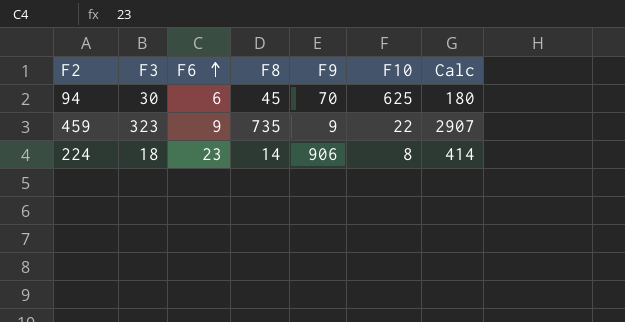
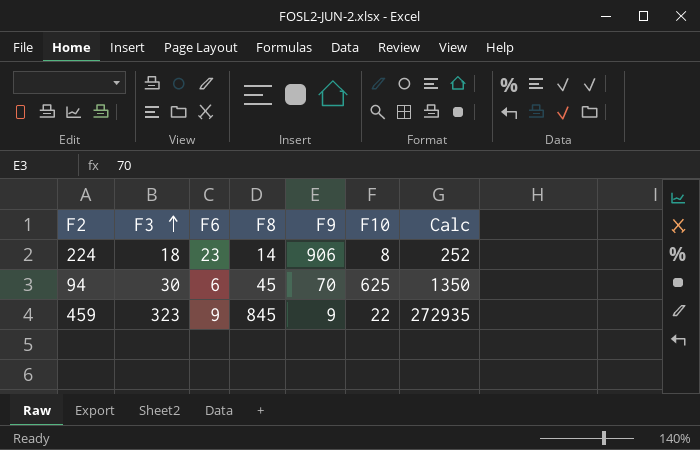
row order: F6 ascending -> F3 ascending
column Calc | formula: [F3] * [F6] -> [F3] * [F8]
459 | F8: 735 -> 845

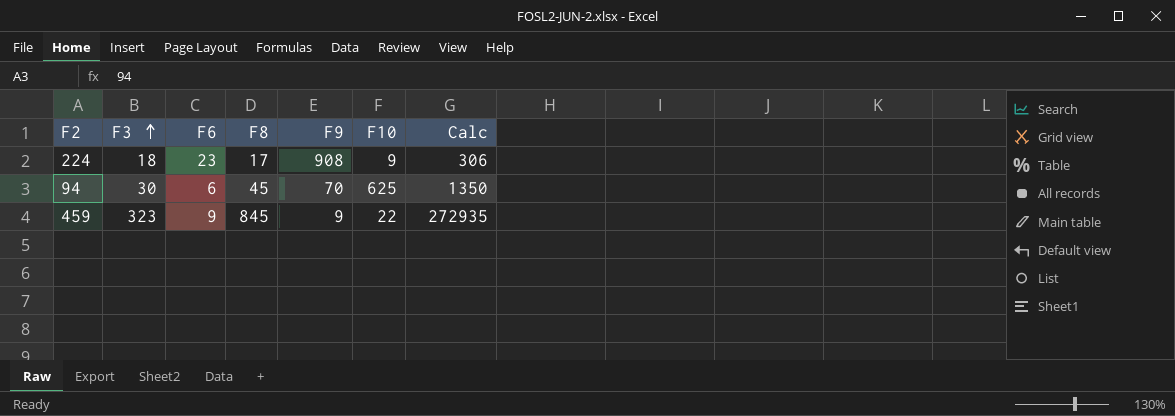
224 | F8: 14 -> 17
224 | F9: 906 -> 908
224 | F10: 8 -> 9
224 | Calc: 252 -> 306

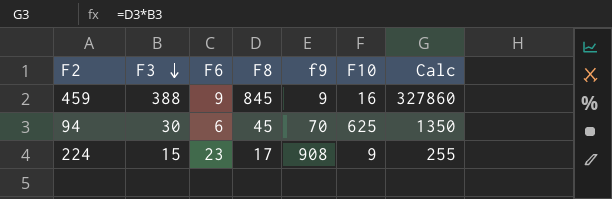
row order: F3 ascending -> F3 descending
column name: F9 -> f9
459 | F3: 323 -> 388
459 | F10: 22 -> 16
459 | Calc: 272935 -> 327860
224 | F3: 18 -> 15
224 | Calc: 306 -> 255

